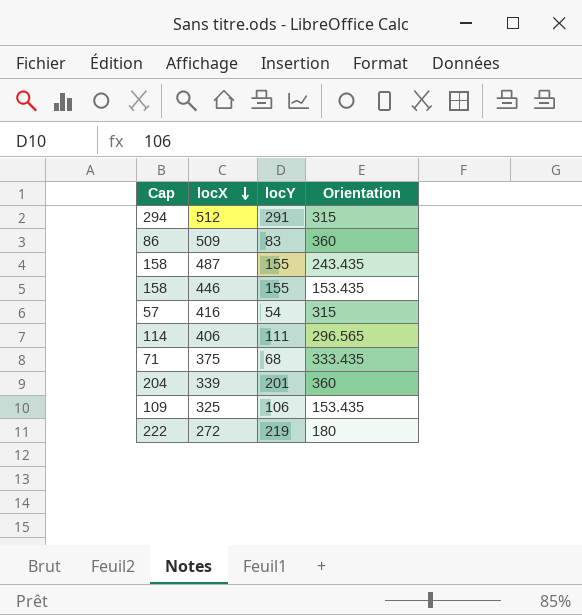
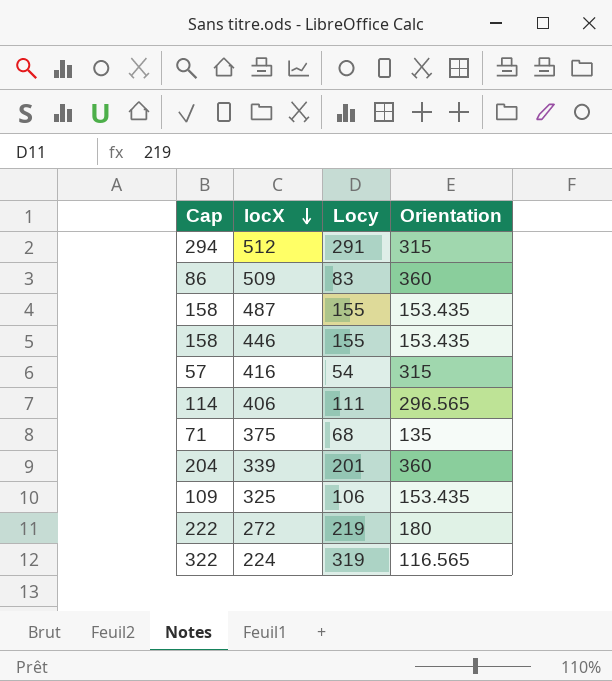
column name: locY -> Locy
487 | Orientation: 243.435 -> 153.435
375 | Orientation: 333.435 -> 135
row 224: none -> 322 | 319 | 116.565

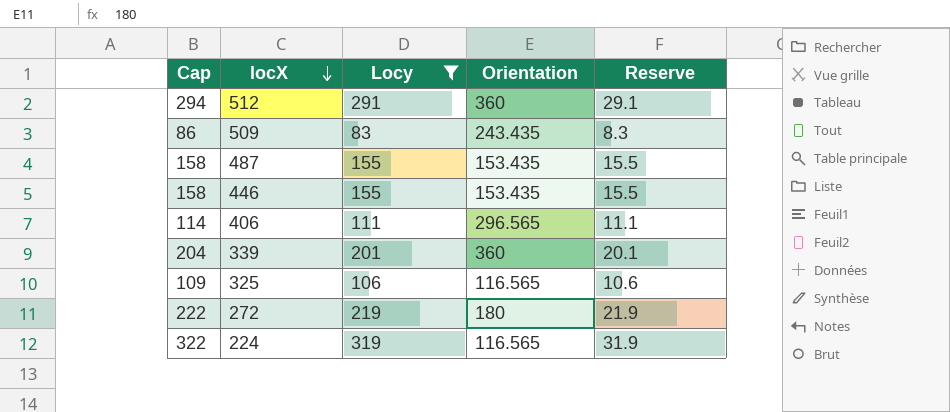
filter: none -> Locy >= 83
column Reserve | formula: none -> [Locy] * 0.1
512 | Orientation: 315 -> 360
509 | Orientation: 360 -> 243.435
325 | Orientation: 153.435 -> 116.565

